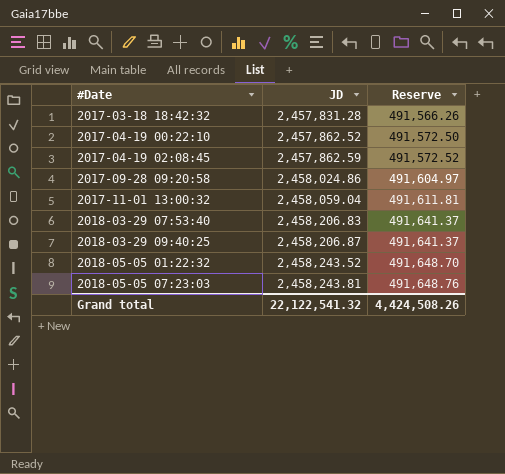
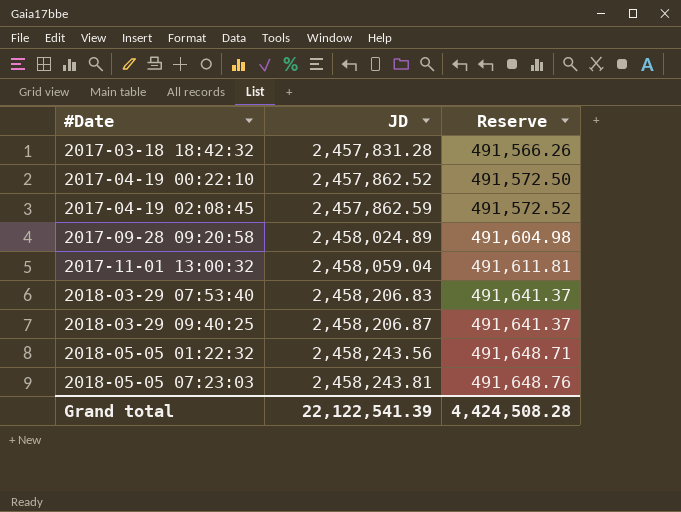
2017-09-28 09:20:58 | JD: 2,458,024.86 -> 2,458,024.89
2017-09-28 09:20:58 | Reserve: 491,604.97 -> 491,604.98
2018-05-05 01:22:32 | JD: 2,458,243.52 -> 2,458,243.56
2018-05-05 01:22:32 | Reserve: 491,648.70 -> 491,648.71
Grand total | JD: 22,122,541.32 -> 22,122,541.39
Grand total | Reserve: 4,424,508.26 -> 4,424,508.28

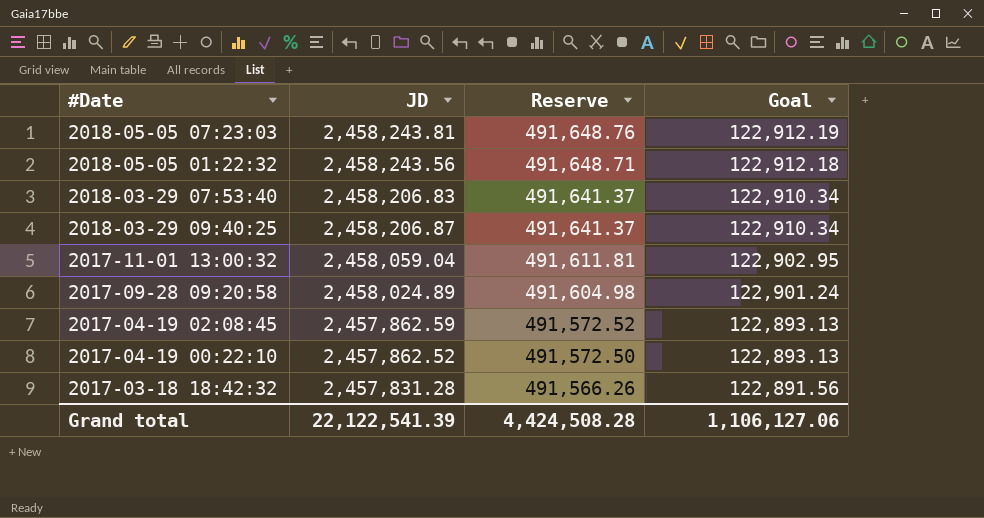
row order: #Date ascending -> Reserve descending
column Goal | formula: none -> [JD] * 0.05

